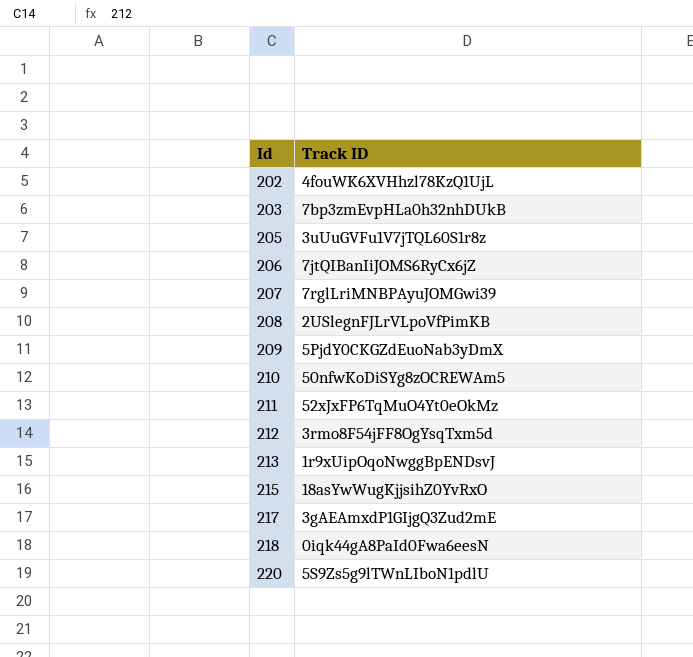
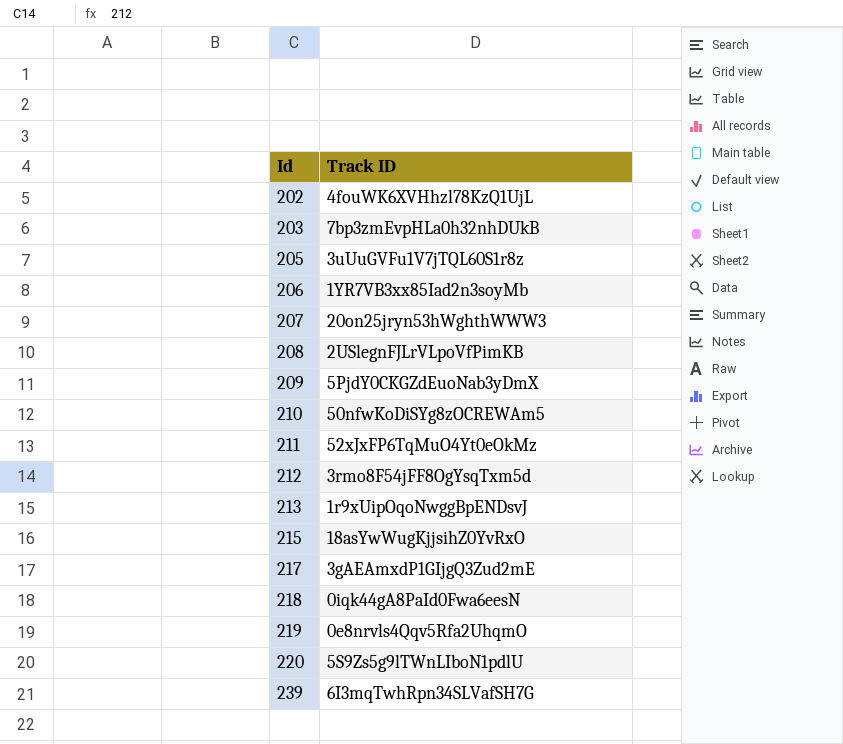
206 | Track ID: 7jtQIBanIiJOMS6RyCx6jZ -> 1YR7VB3xx85Iad2n3soyMb
207 | Track ID: 7rglLriMNBPAyuJOMGwi39 -> 20on25jryn53hWghthWWW3
row 219: none -> 0e8nrvls4Qqv5Rfa2UhqmO
row 239: none -> 6I3mqTwhRpn34SLVafSH7G

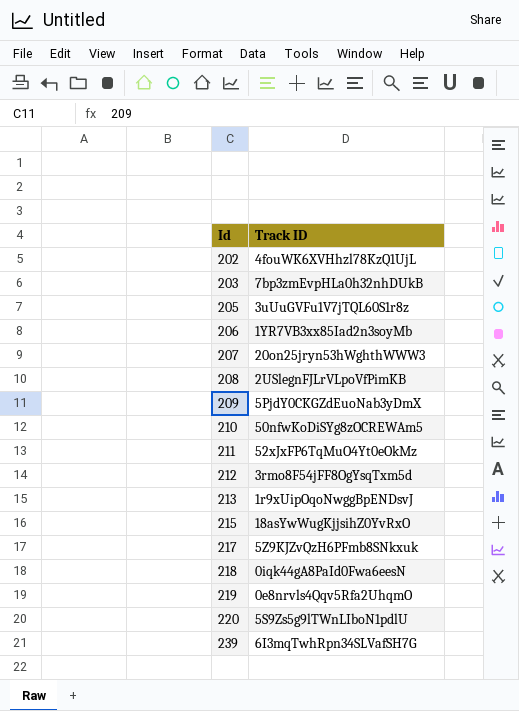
217 | Track ID: 3gAEAmxdP1GIjgQ3Zud2mE -> 5Z9KJZvQzH6PFmb8SNkxuk

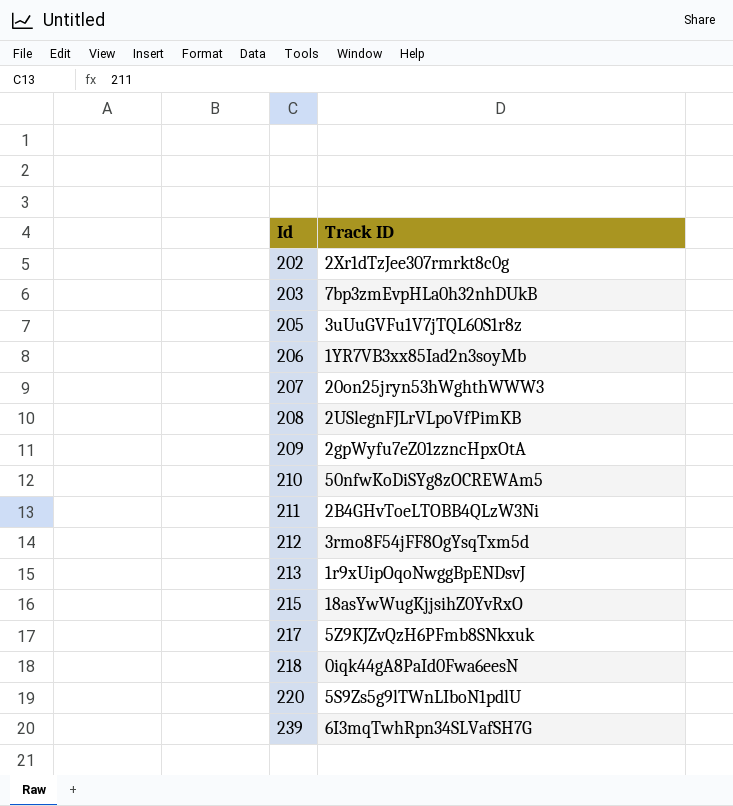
row 219: 0e8nrvls4Qqv5Rfa2UhqmO -> none
202 | Track ID: 4fouWK6XVHhzl78KzQ1UjL -> 2Xr1dTzJee307rmrkt8c0g
209 | Track ID: 5PjdY0CKGZdEuoNab3yDmX -> 2gpWyfu7eZ01zzncHpxOtA
211 | Track ID: 52xJxFP6TqMuO4Yt0eOkMz -> 2B4GHvToeLTOBB4QLzW3Ni

